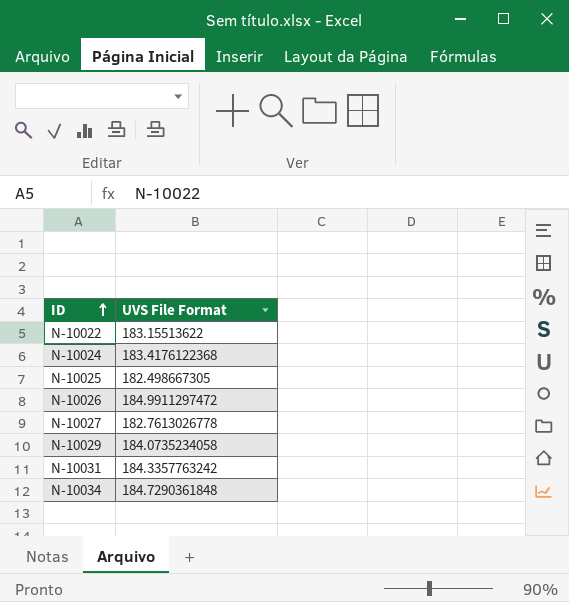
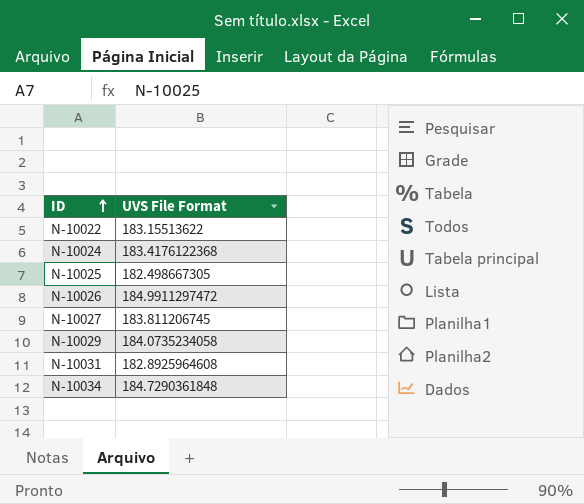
N-10027 | UVS File Format: 182.7613026778 -> 183.811206745
N-10031 | UVS File Format: 184.3357763242 -> 182.8925964608

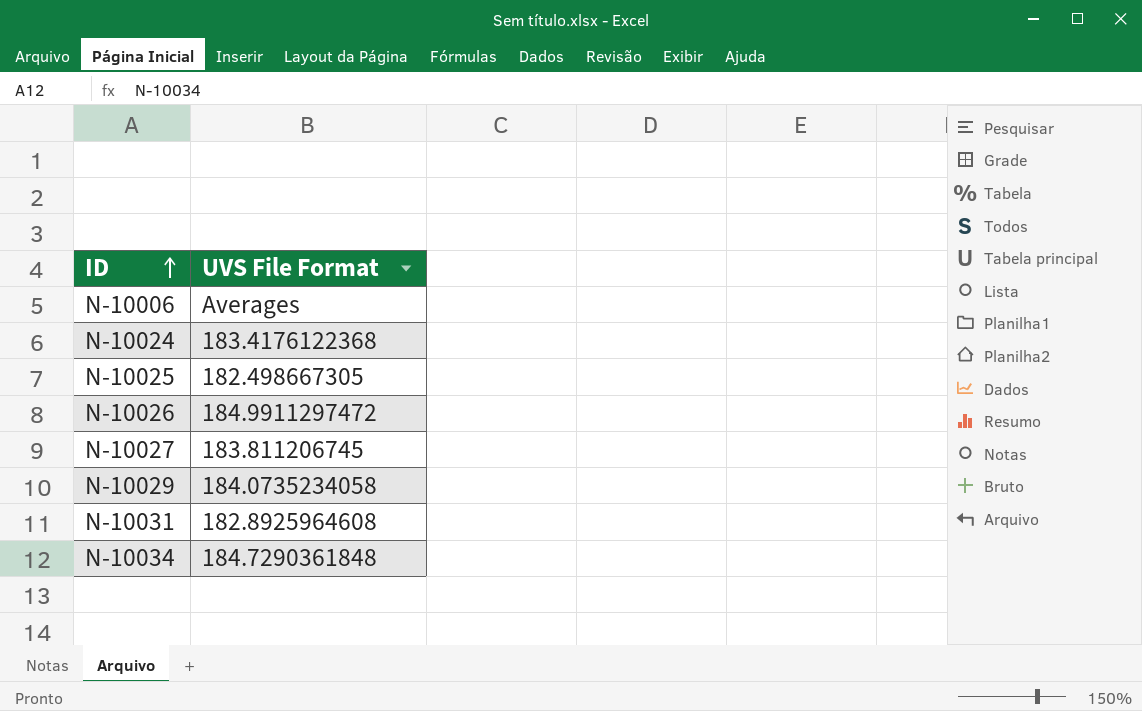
row N-10022: 183.15513622 -> none
row N-10006: none -> Averages

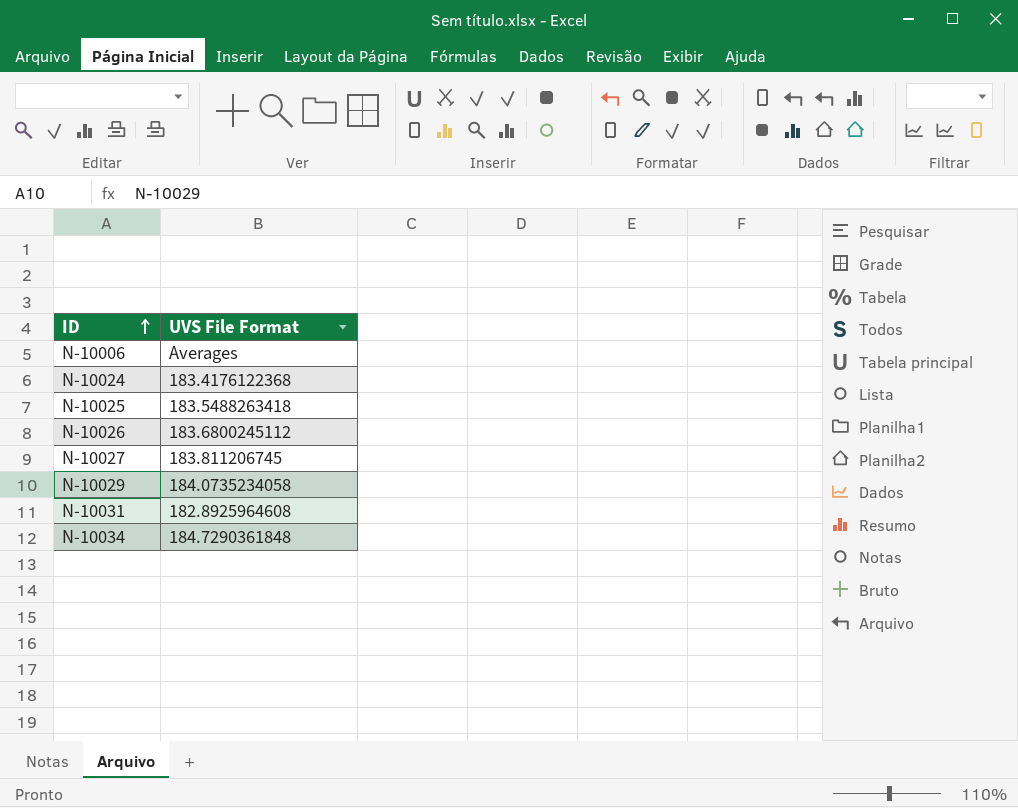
N-10025 | UVS File Format: 182.498667305 -> 183.5488263418
N-10026 | UVS File Format: 184.9911297472 -> 183.6800245112

